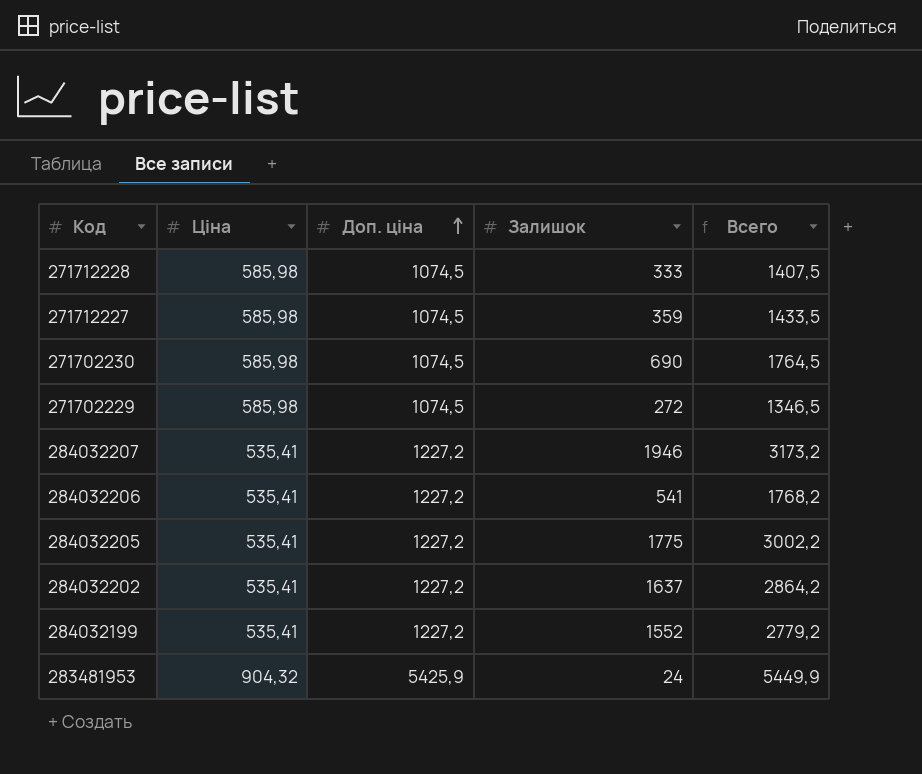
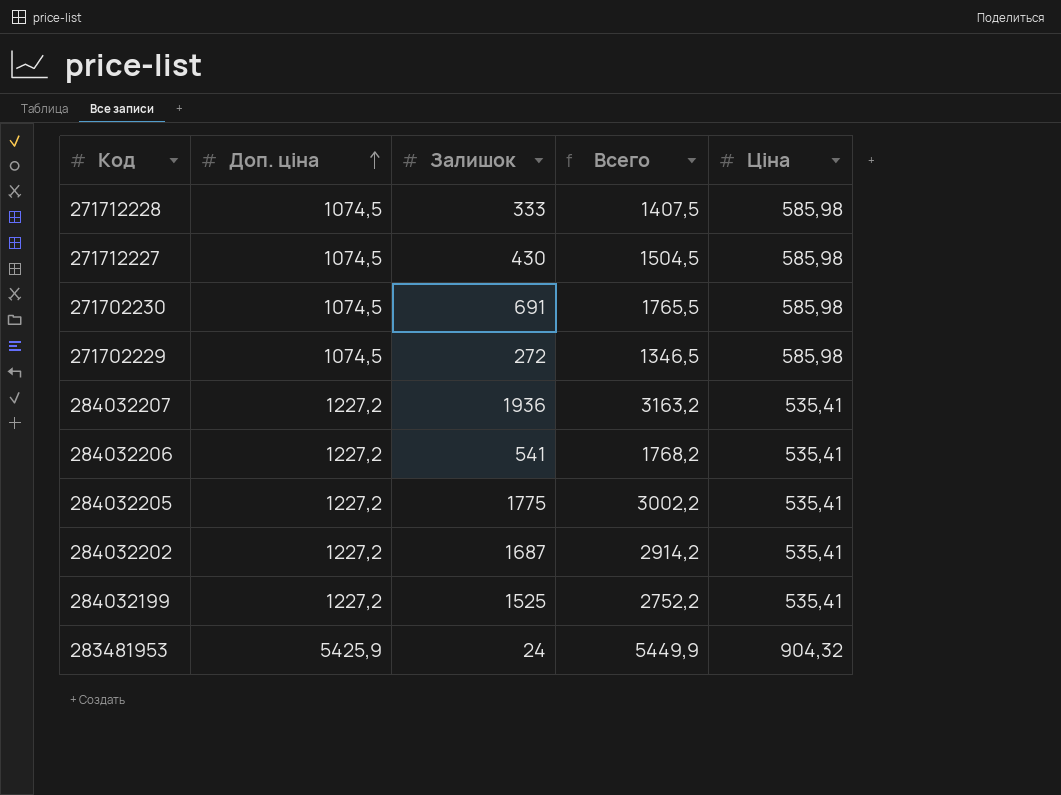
column Ціна | position: 2 -> 5
271712227 | Залишок: 359 -> 430
271712227 | Всего: 1433,5 -> 1504,5
271702230 | Залишок: 690 -> 691
271702230 | Всего: 1764,5 -> 1765,5
284032207 | Залишок: 1946 -> 1936
284032207 | Всего: 3173,2 -> 3163,2
284032202 | Залишок: 1637 -> 1687
284032202 | Всего: 2864,2 -> 2914,2
284032199 | Залишок: 1552 -> 1525
284032199 | Всего: 2779,2 -> 2752,2

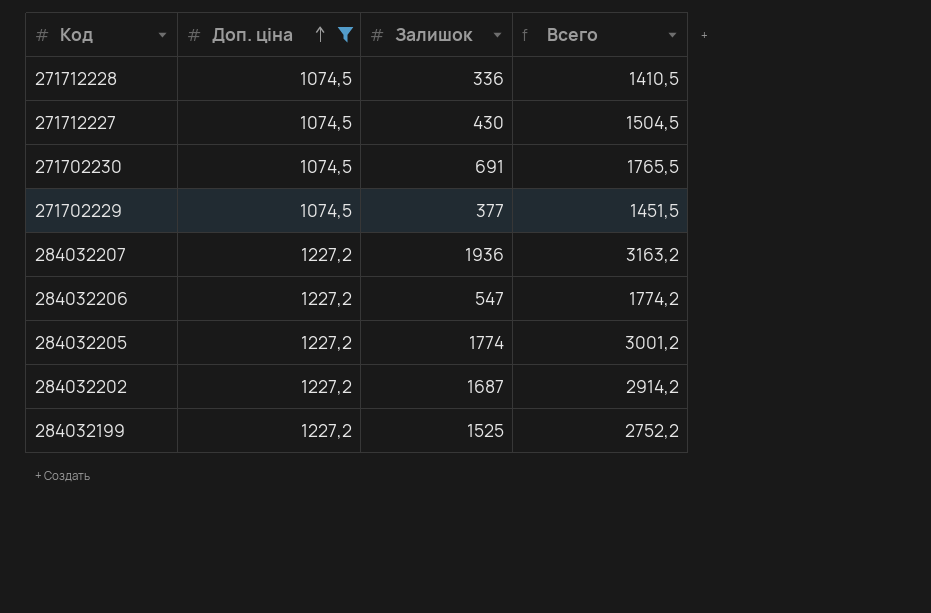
filter: none -> Доп. ціна != 5425,9
column Ціна | position: 5 -> none
271712228 | Залишок: 333 -> 336
271712228 | Всего: 1407,5 -> 1410,5
271702229 | Залишок: 272 -> 377
271702229 | Всего: 1346,5 -> 1451,5
284032206 | Залишок: 541 -> 547
284032206 | Всего: 1768,2 -> 1774,2
284032205 | Залишок: 1775 -> 1774
284032205 | Всего: 3002,2 -> 3001,2

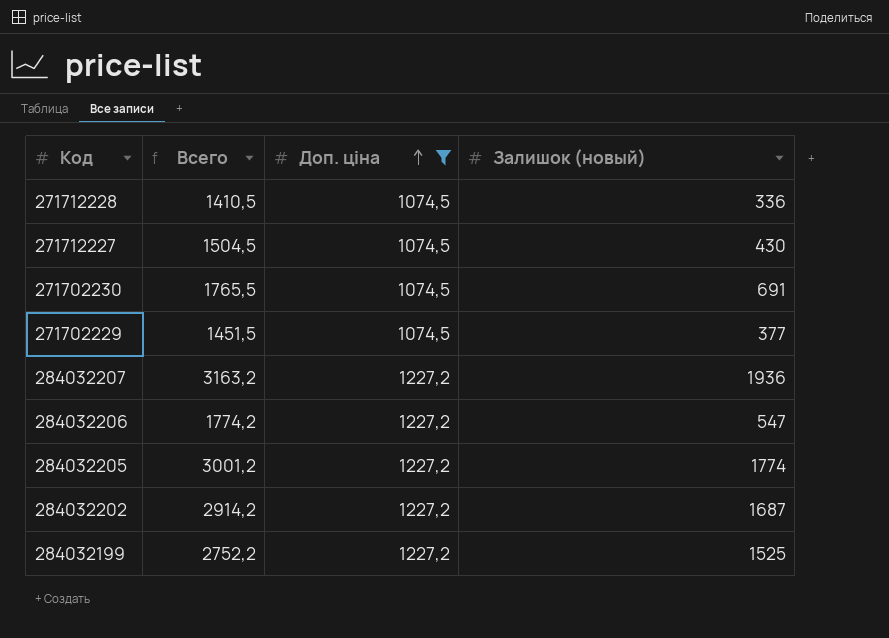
column Всего | position: 4 -> 2
column name: Залишок -> Залишок (новый)

